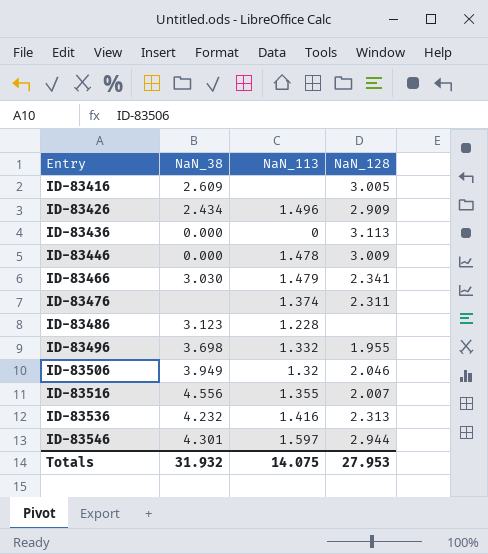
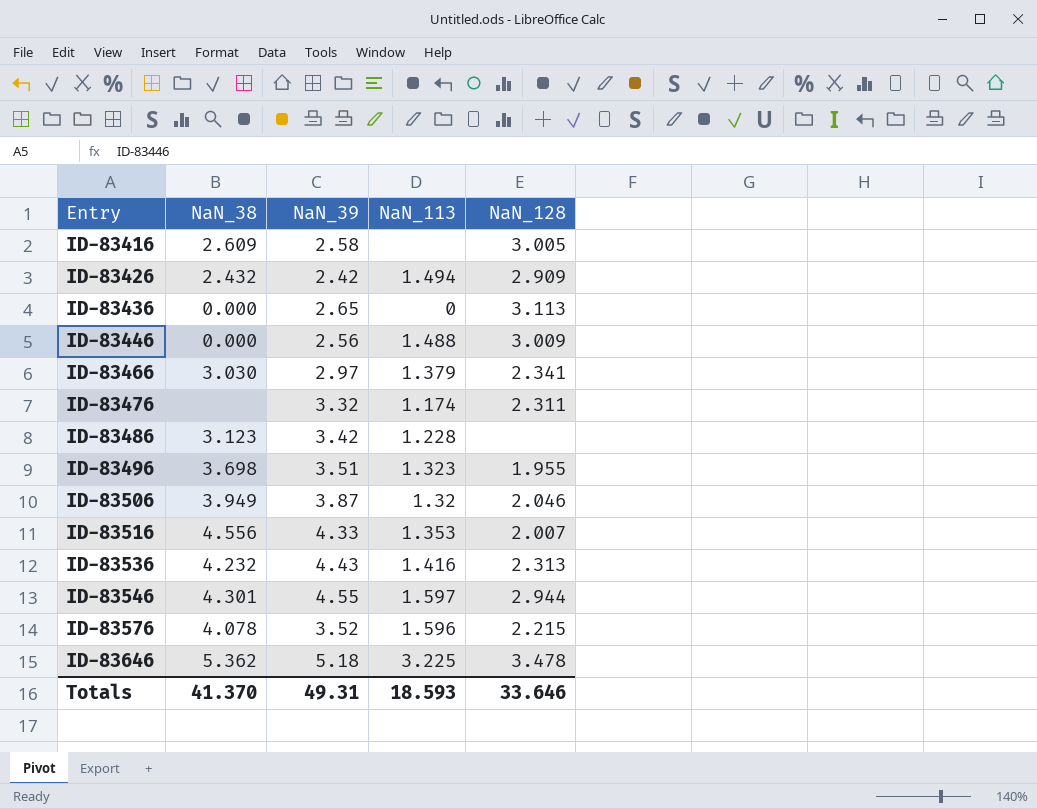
column NaN_39 | position: none -> 3
ID-83426 | NaN_38: 2.434 -> 2.432
ID-83426 | NaN_113: 1.496 -> 1.494
ID-83446 | NaN_113: 1.478 -> 1.488
ID-83466 | NaN_113: 1.479 -> 1.379
ID-83476 | NaN_113: 1.374 -> 1.174
ID-83496 | NaN_113: 1.332 -> 1.323
ID-83516 | NaN_113: 1.355 -> 1.353
row ID-83576: none -> 4.078 | 3.52 | 1.596 | 2.215
row ID-83646: none -> 5.362 | 5.18 | 3.225 | 3.478
Totals | NaN_38: 31.932 -> 41.370
Totals | NaN_113: 14.075 -> 18.593
Totals | NaN_128: 27.953 -> 33.646

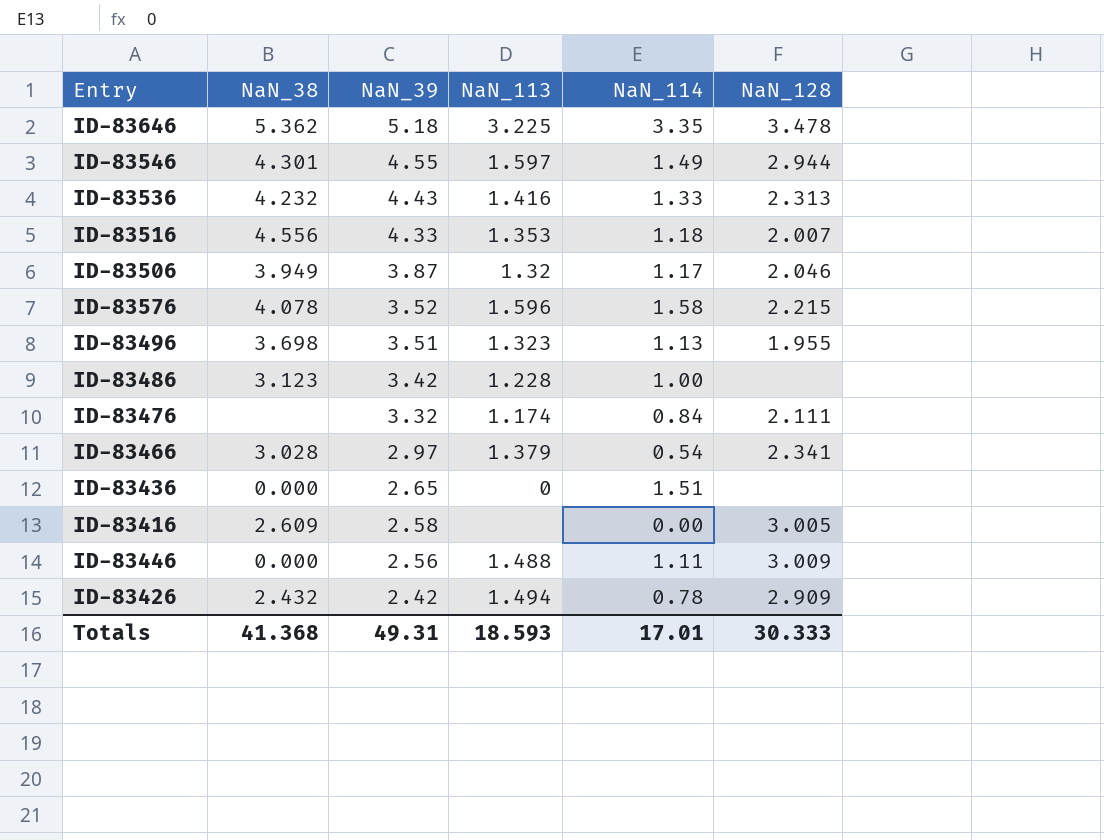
row order: Entry ascending -> NaN_39 descending
column NaN_114 | position: none -> 5
ID-83476 | NaN_128: 2.311 -> 2.111
ID-83466 | NaN_38: 3.030 -> 3.028
ID-83436 | NaN_128: 3.113 -> none
Totals | NaN_38: 41.370 -> 41.368
Totals | NaN_128: 33.646 -> 30.333

